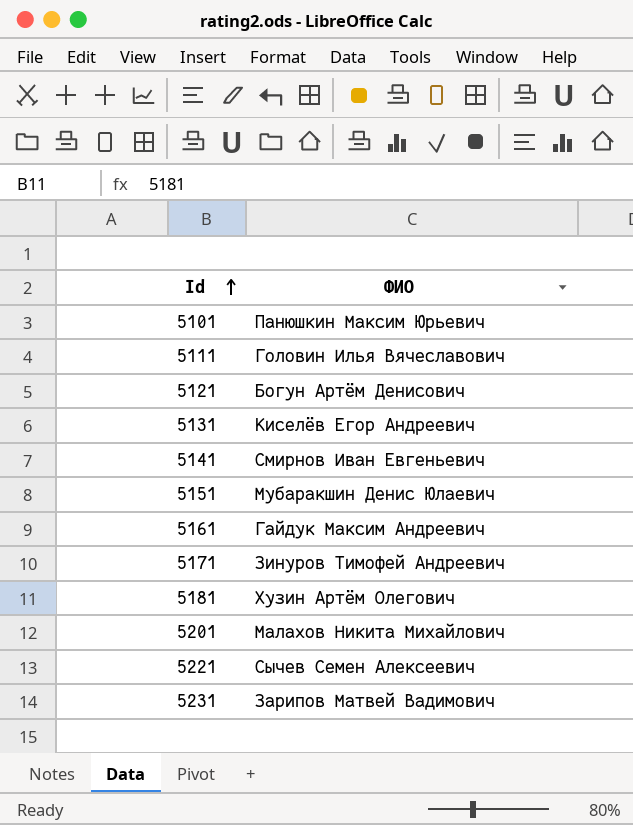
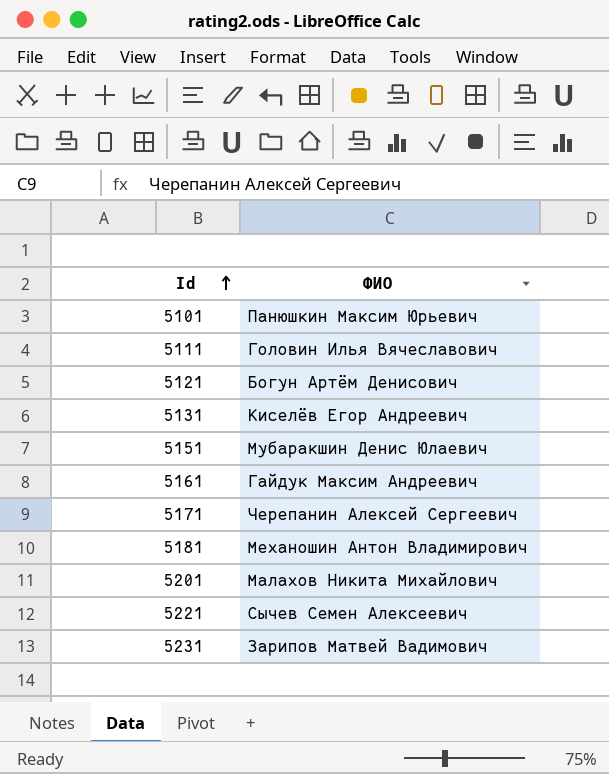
row 5141: Смирнов Иван Евгеньевич -> none
5171 | ФИО: Зинуров Тимофей Андреевич -> Черепанин Алексей Сергеевич
5181 | ФИО: Хузин Артём Олегович -> Механошин Антон Владимирович

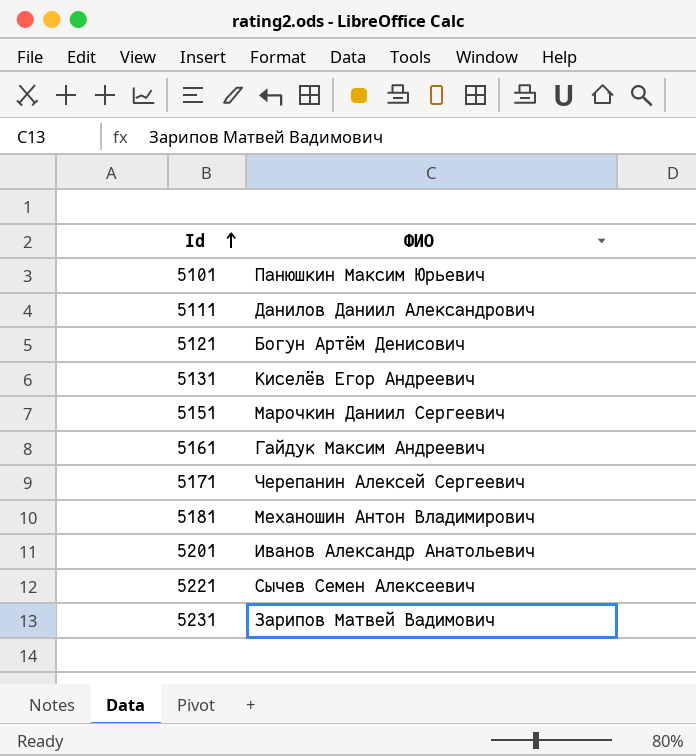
5111 | ФИО: Головин Илья Вячеславович -> Данилов Даниил Александрович
5151 | ФИО: Мубаракшин Денис Юлаевич -> Марочкин Даниил Сергеевич
5201 | ФИО: Малахов Никита Михайлович -> Иванов Александр Анатольевич

